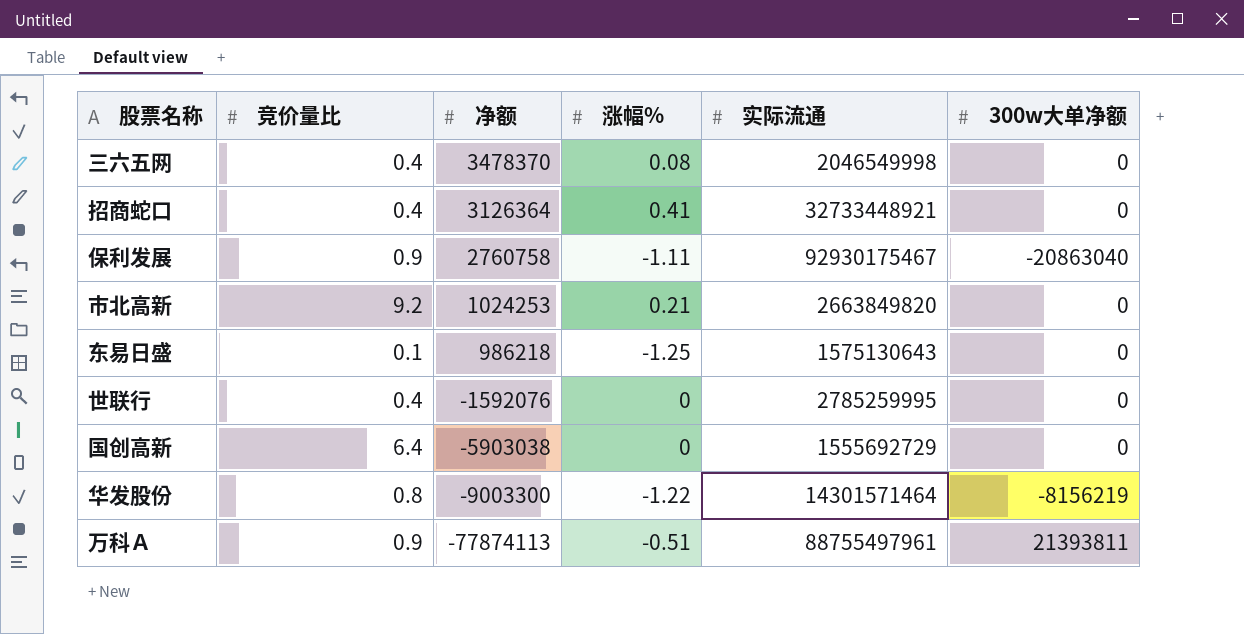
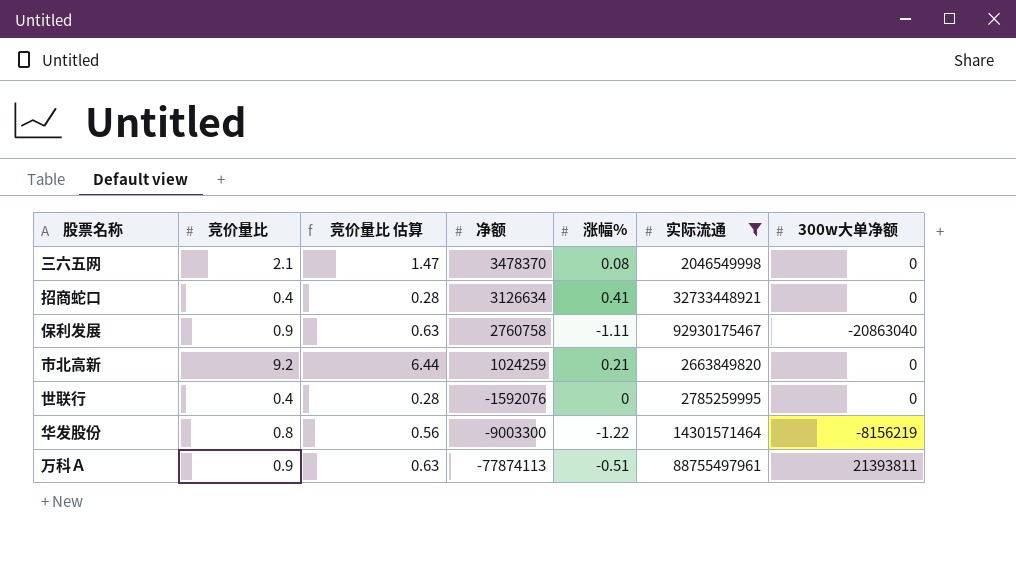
filter: none -> 实际流通 >= 2046549998
column 竞价量比 估算 | formula: none -> [竞价量比] * 0.7
三六五网 | 竞价量比: 0.4 -> 2.1
招商蛇口 | 净额: 3126364 -> 3126634
市北高新 | 净额: 1024253 -> 1024259

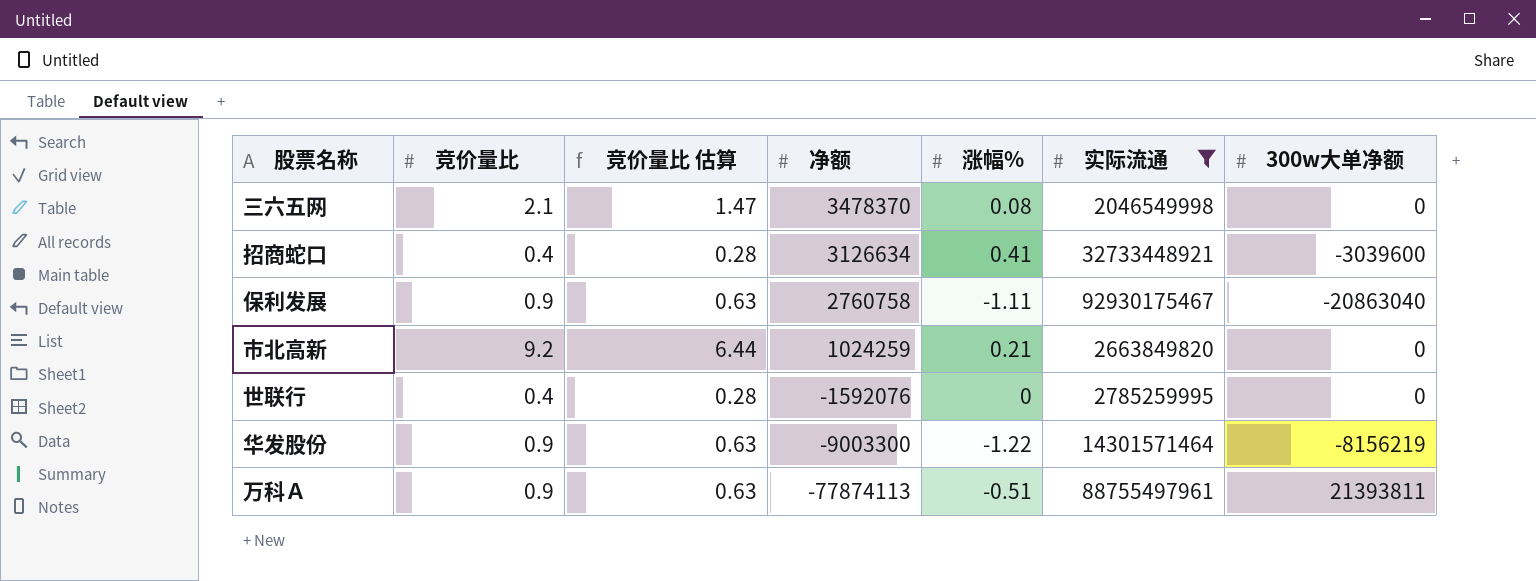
招商蛇口 | 300w大单净额: 0 -> -3039600
华发股份 | 竞价量比: 0.8 -> 0.9
华发股份 | 竞价量比 估算: 0.56 -> 0.63

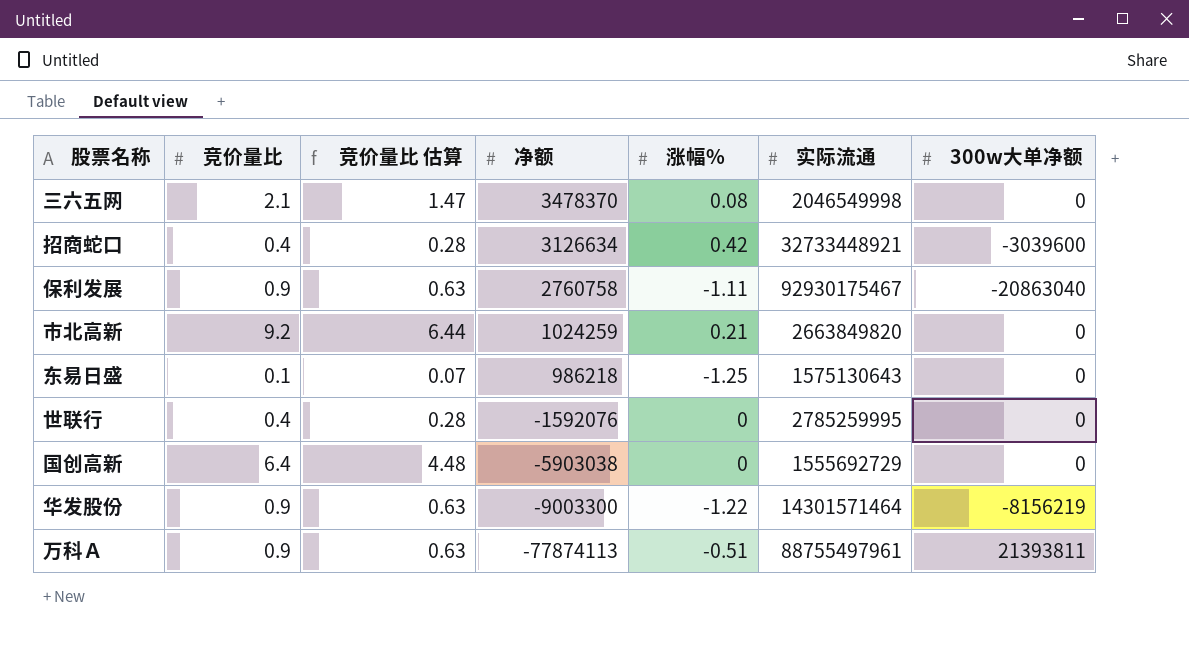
filter: 实际流通 >= 2046549998 -> none
招商蛇口 | 涨幅%: 0.41 -> 0.42

